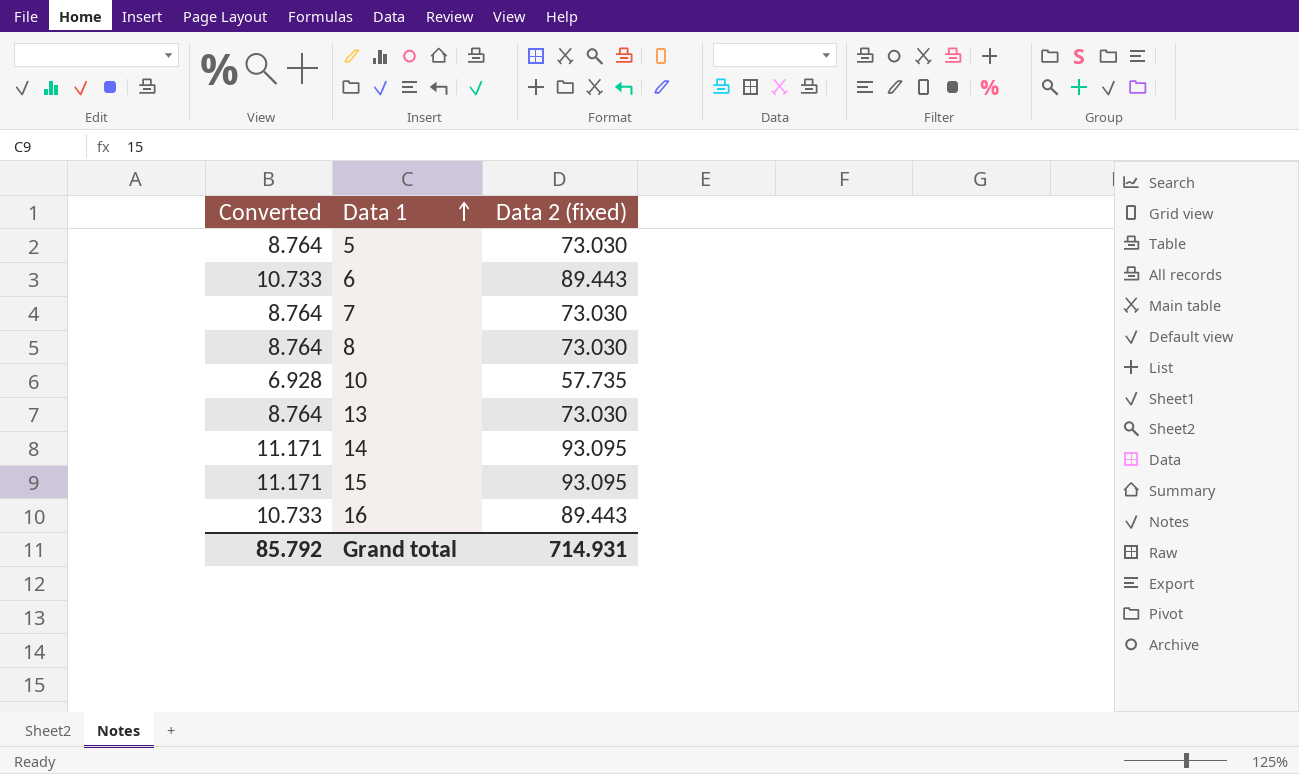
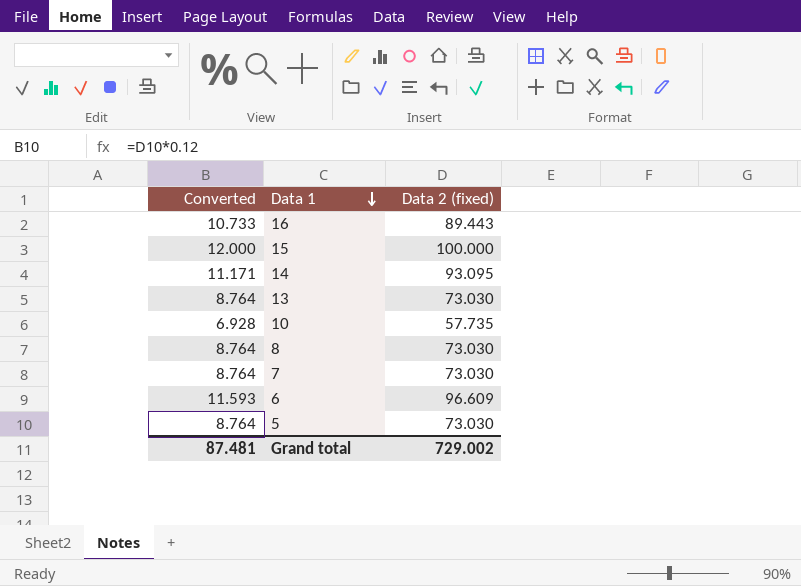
row order: Data 1 ascending -> Data 1 descending
15 | Converted: 11.171 -> 12.000
15 | Data 2 (fixed): 93.095 -> 100.000
6 | Converted: 10.733 -> 11.593
6 | Data 2 (fixed): 89.443 -> 96.609
Grand total | Converted: 85.792 -> 87.481
Grand total | Data 2 (fixed): 714.931 -> 729.002

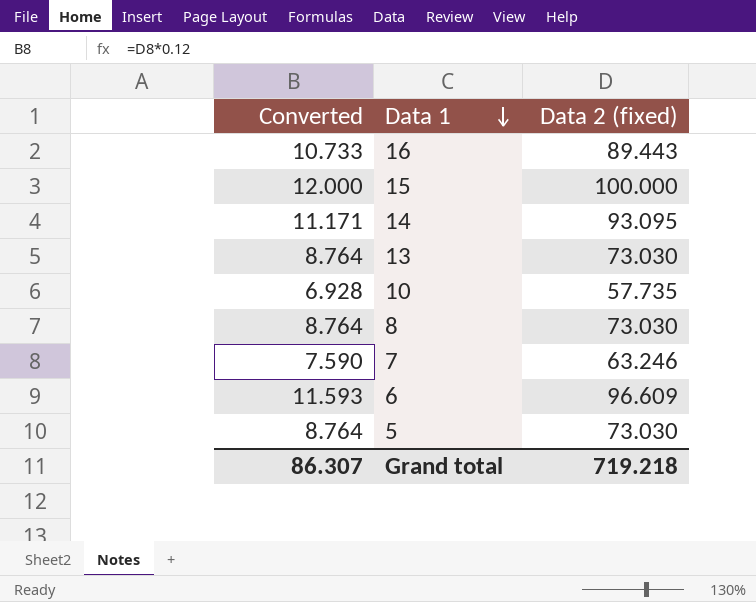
7 | Converted: 8.764 -> 7.590
7 | Data 2 (fixed): 73.030 -> 63.246
Grand total | Converted: 87.481 -> 86.307
Grand total | Data 2 (fixed): 729.002 -> 719.218

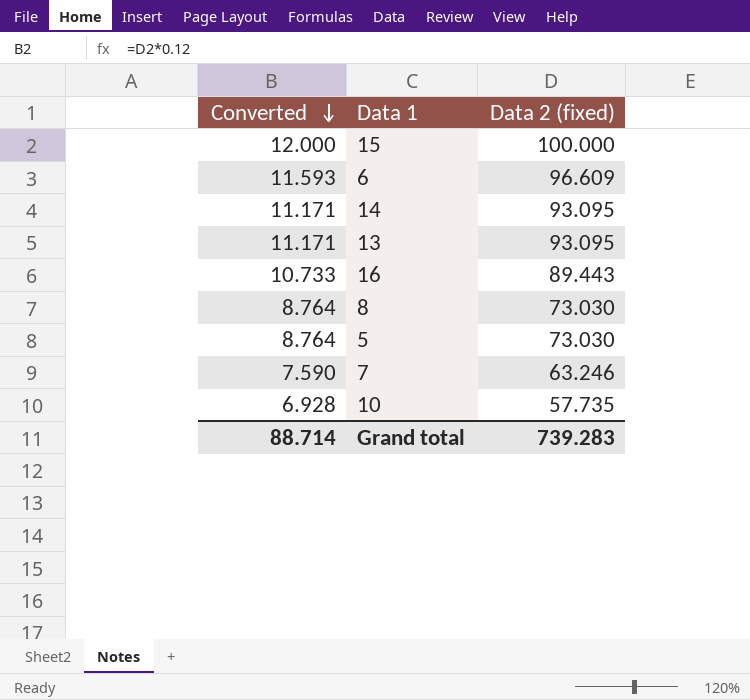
row order: Data 1 descending -> Converted descending
13 | Converted: 8.764 -> 11.171
13 | Data 2 (fixed): 73.030 -> 93.095
Grand total | Converted: 86.307 -> 88.714
Grand total | Data 2 (fixed): 719.218 -> 739.283

